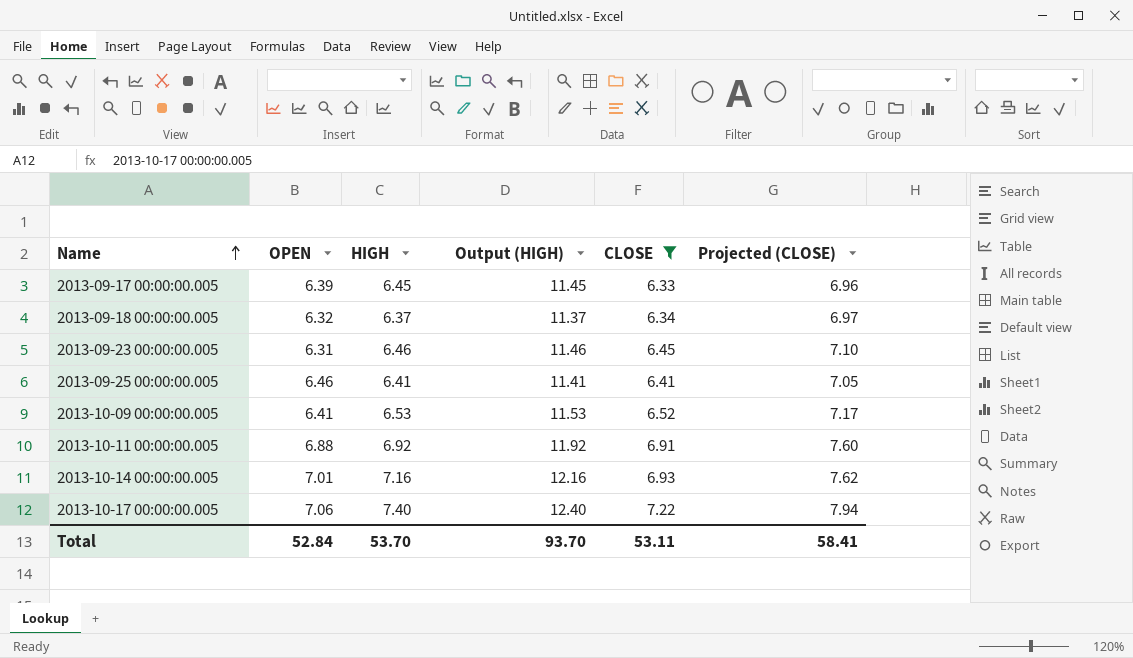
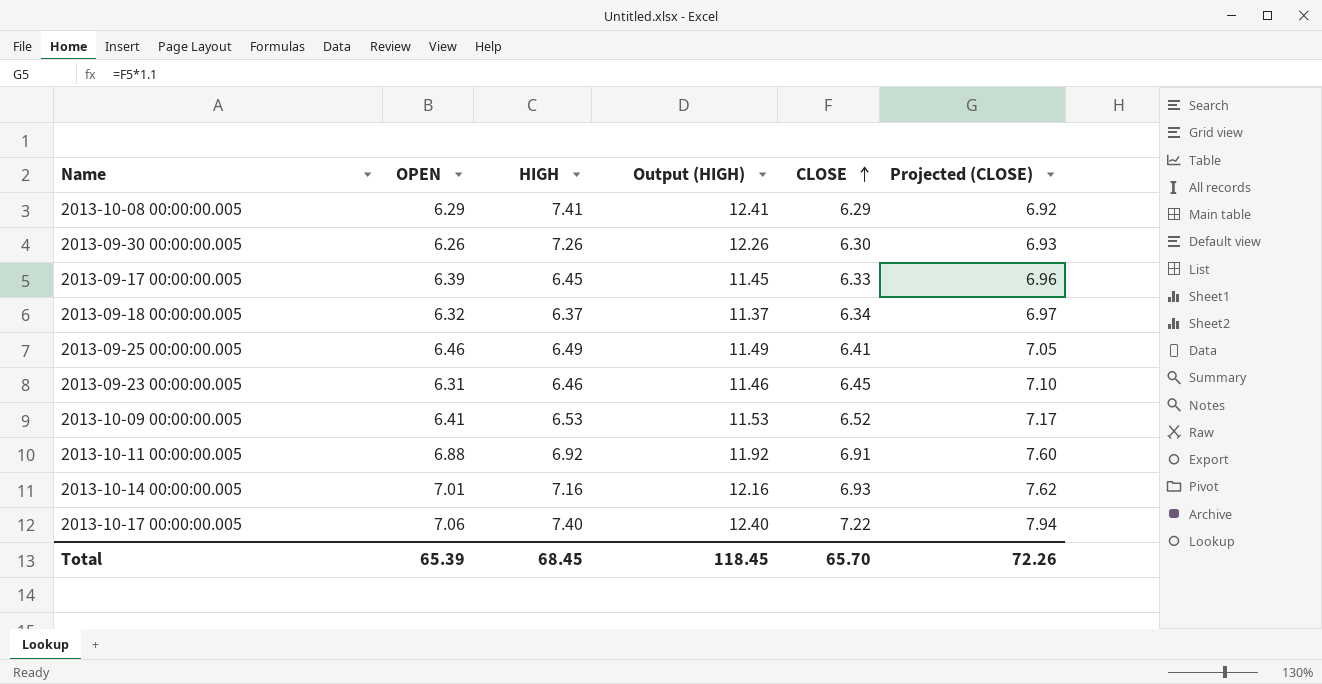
filter: CLOSE >= 6.33 -> none
row order: Name ascending -> CLOSE ascending
2013-09-25 00:00:00.005 | HIGH: 6.41 -> 6.49
2013-09-25 00:00:00.005 | Output (HIGH): 11.41 -> 11.49
Total | OPEN: 52.84 -> 65.39
Total | HIGH: 53.70 -> 68.45
Total | Output (HIGH): 93.70 -> 118.45
Total | CLOSE: 53.11 -> 65.70
Total | Projected (CLOSE): 58.41 -> 72.26

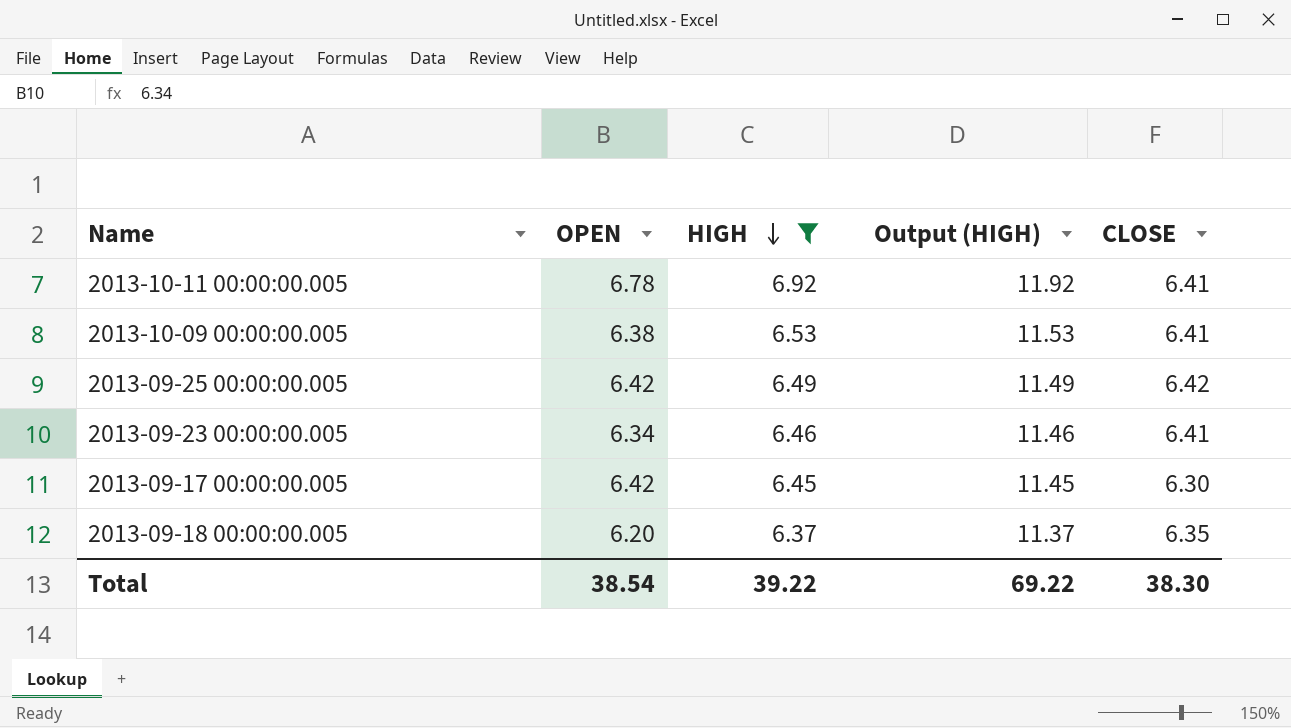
filter: none -> HIGH <= 6.92
row order: CLOSE ascending -> HIGH descending
column Projected (CLOSE) | formula: [CLOSE] * 1.1 -> none
2013-10-11 00:00:00.005 | OPEN: 6.88 -> 6.78
2013-10-11 00:00:00.005 | CLOSE: 6.91 -> 6.41
2013-10-09 00:00:00.005 | OPEN: 6.41 -> 6.38
2013-10-09 00:00:00.005 | CLOSE: 6.52 -> 6.41
2013-09-25 00:00:00.005 | OPEN: 6.46 -> 6.42
2013-09-25 00:00:00.005 | CLOSE: 6.41 -> 6.42
2013-09-23 00:00:00.005 | OPEN: 6.31 -> 6.34
2013-09-23 00:00:00.005 | CLOSE: 6.45 -> 6.41
2013-09-17 00:00:00.005 | OPEN: 6.39 -> 6.42
2013-09-17 00:00:00.005 | CLOSE: 6.33 -> 6.30
2013-09-18 00:00:00.005 | OPEN: 6.32 -> 6.20
2013-09-18 00:00:00.005 | CLOSE: 6.34 -> 6.35
Total | OPEN: 65.39 -> 38.54
Total | HIGH: 68.45 -> 39.22
Total | Output (HIGH): 118.45 -> 69.22
Total | CLOSE: 65.70 -> 38.30

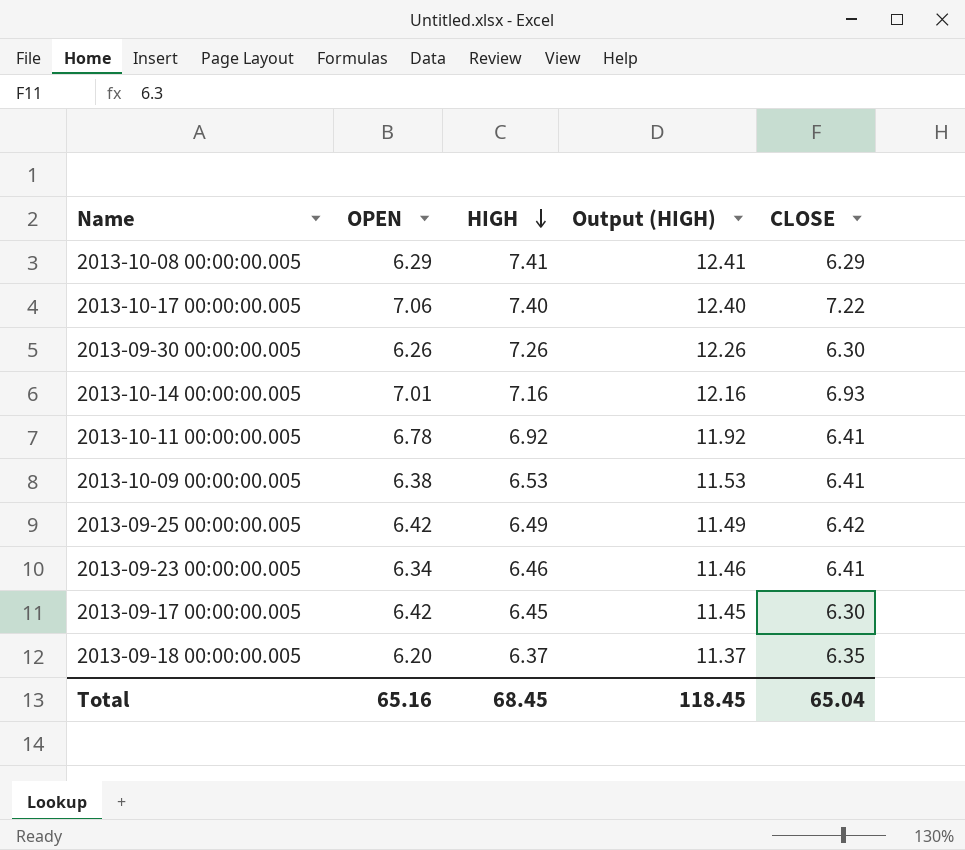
filter: HIGH <= 6.92 -> none
Total | OPEN: 38.54 -> 65.16
Total | HIGH: 39.22 -> 68.45
Total | Output (HIGH): 69.22 -> 118.45
Total | CLOSE: 38.30 -> 65.04

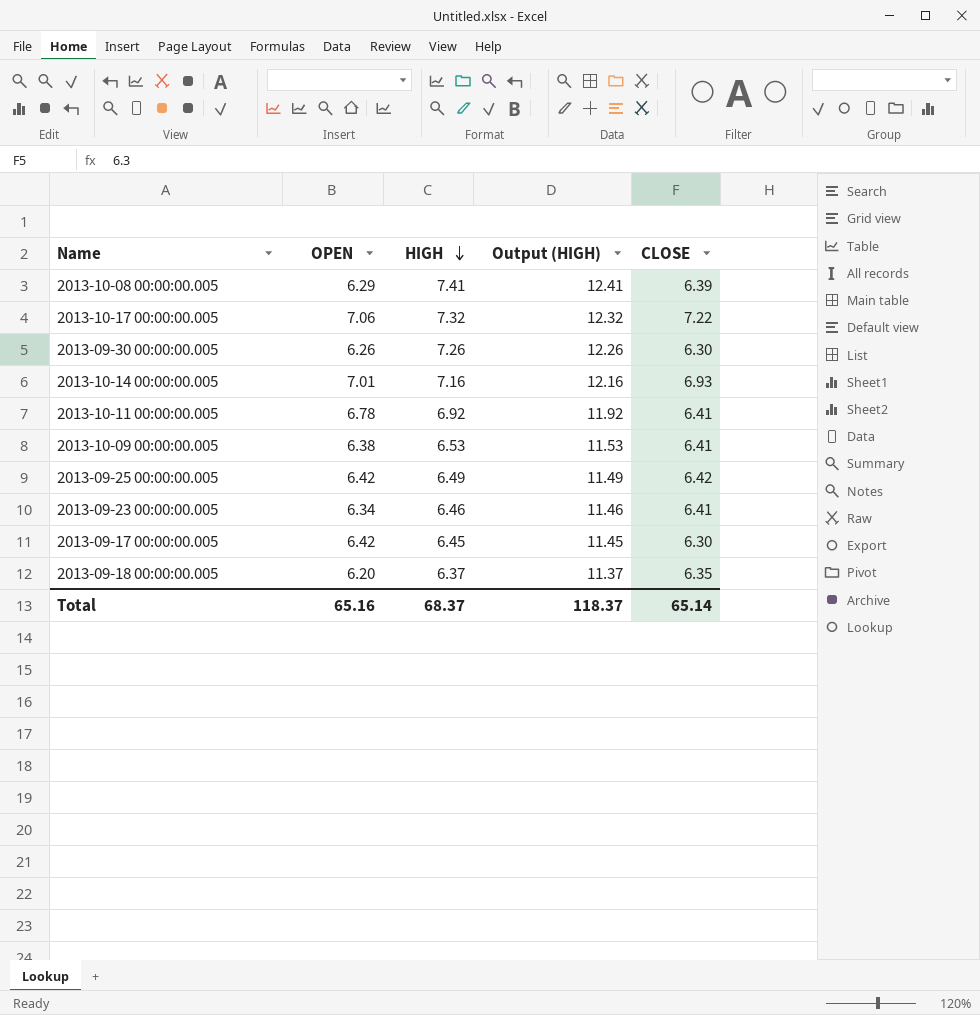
2013-10-08 00:00:00.005 | CLOSE: 6.29 -> 6.39
2013-10-17 00:00:00.005 | HIGH: 7.40 -> 7.32
2013-10-17 00:00:00.005 | Output (HIGH): 12.40 -> 12.32
Total | HIGH: 68.45 -> 68.37
Total | Output (HIGH): 118.45 -> 118.37
Total | CLOSE: 65.04 -> 65.14

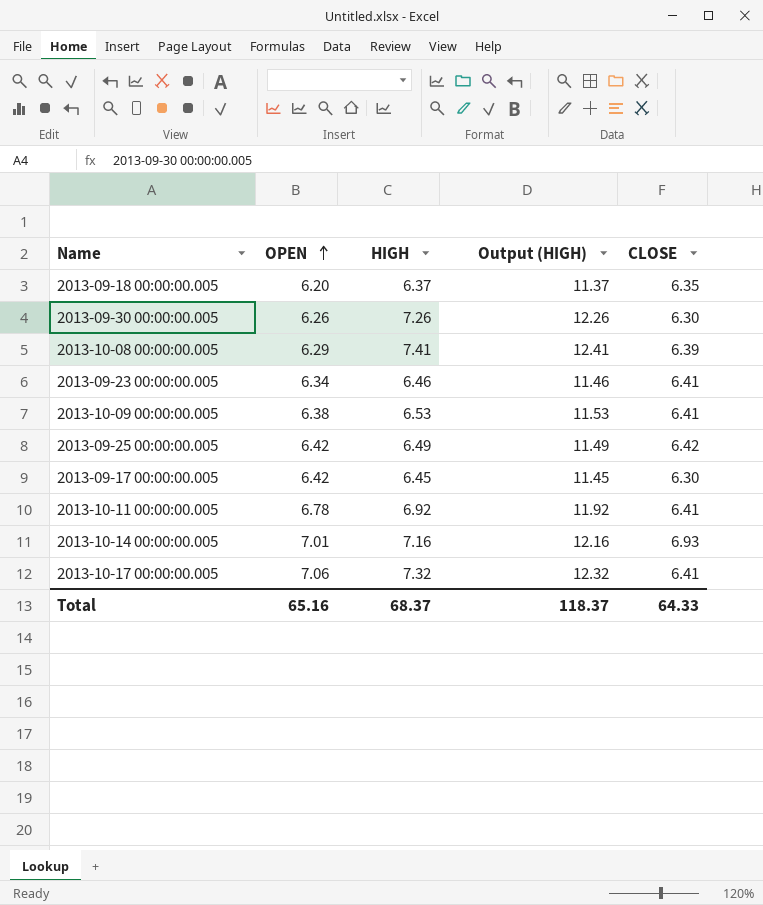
row order: HIGH descending -> OPEN ascending
2013-10-17 00:00:00.005 | CLOSE: 7.22 -> 6.41
Total | CLOSE: 65.14 -> 64.33

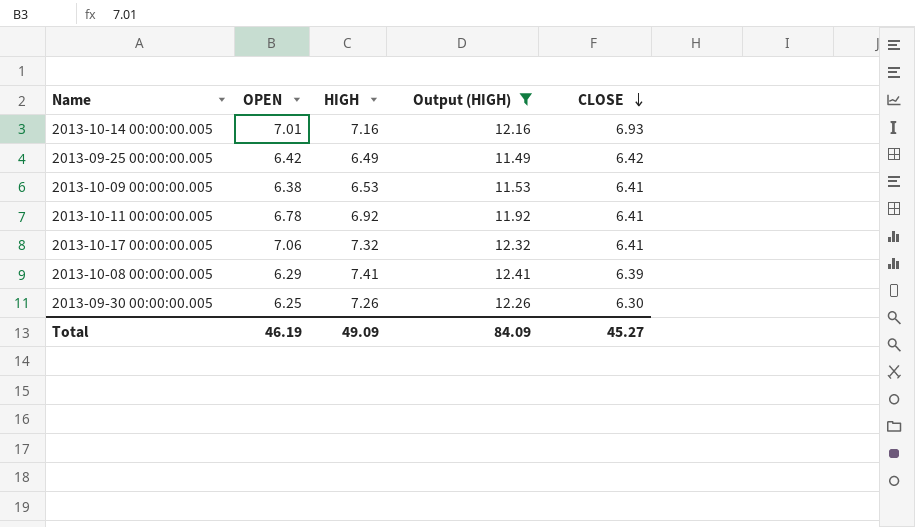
filter: none -> Output (HIGH) >= 11.49
row order: OPEN ascending -> CLOSE descending
2013-09-30 00:00:00.005 | OPEN: 6.26 -> 6.25
Total | OPEN: 65.16 -> 46.19
Total | HIGH: 68.37 -> 49.09
Total | Output (HIGH): 118.37 -> 84.09
Total | CLOSE: 64.33 -> 45.27

